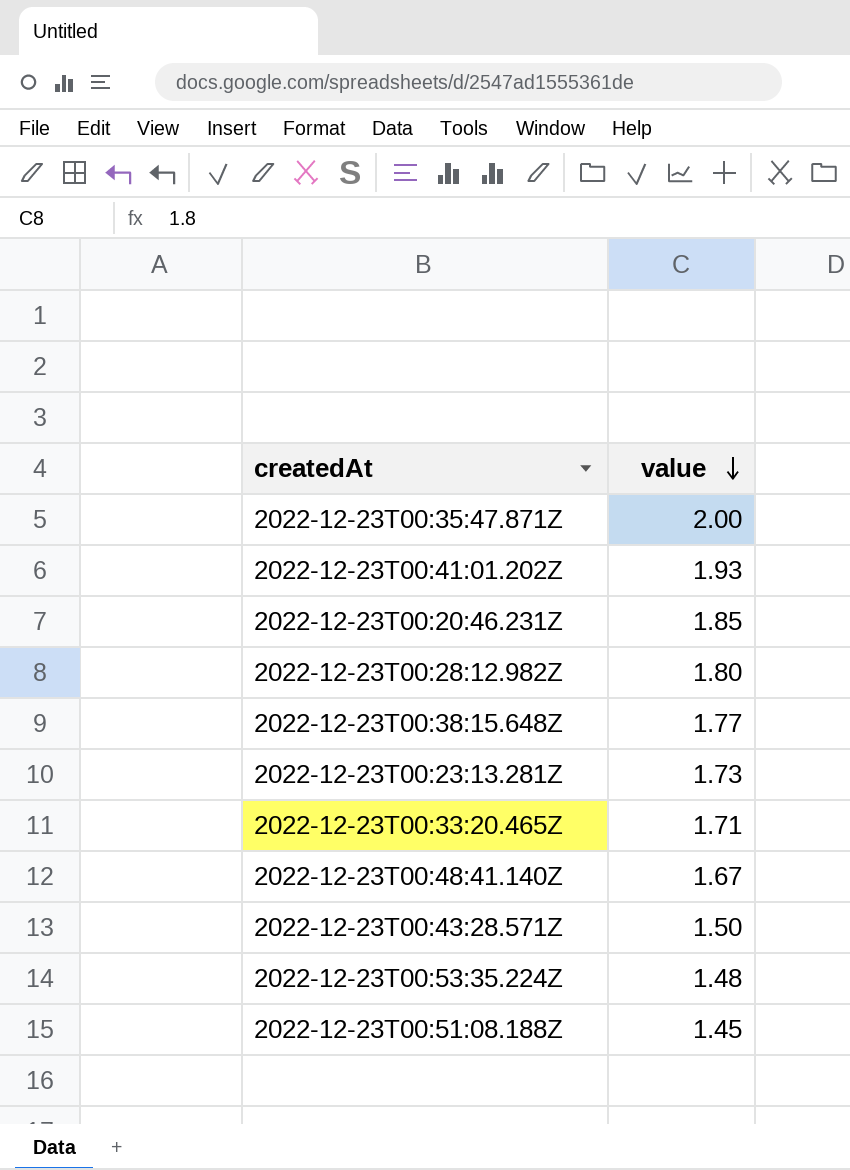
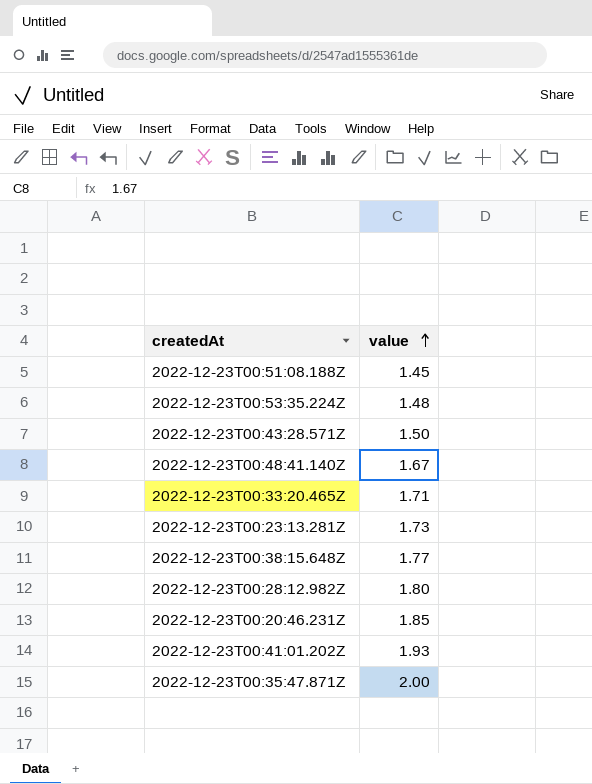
row order: value descending -> value ascending

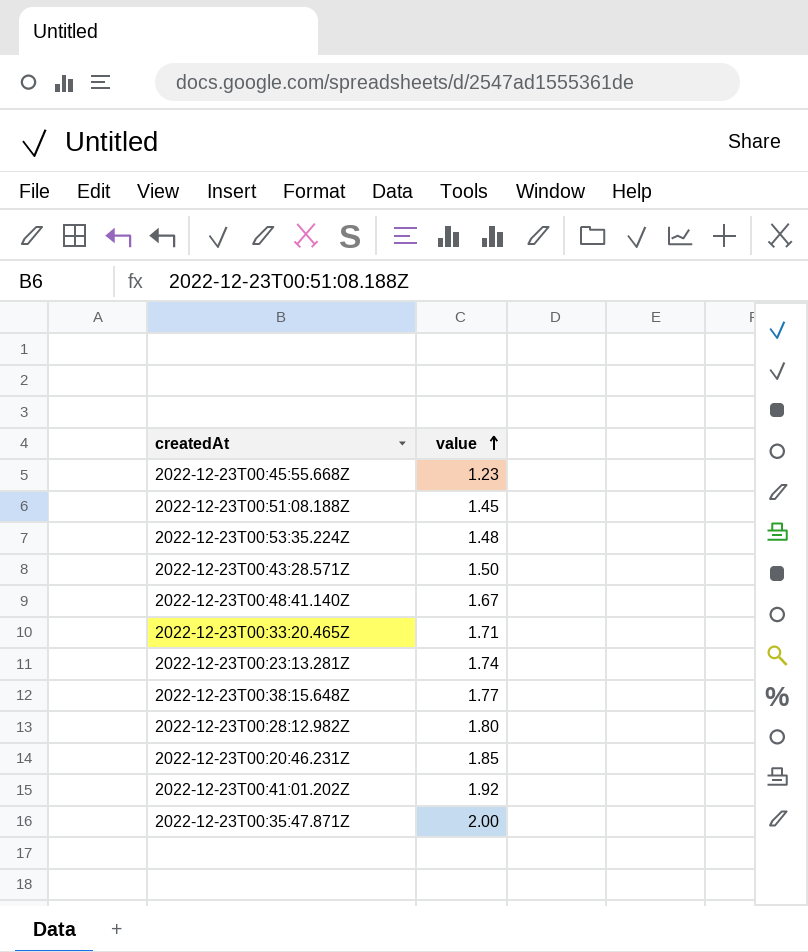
row 2022-12-23T00:45:55.668Z: none -> 1.23
2022-12-23T00:23:13.281Z | value: 1.73 -> 1.74
2022-12-23T00:41:01.202Z | value: 1.93 -> 1.92

